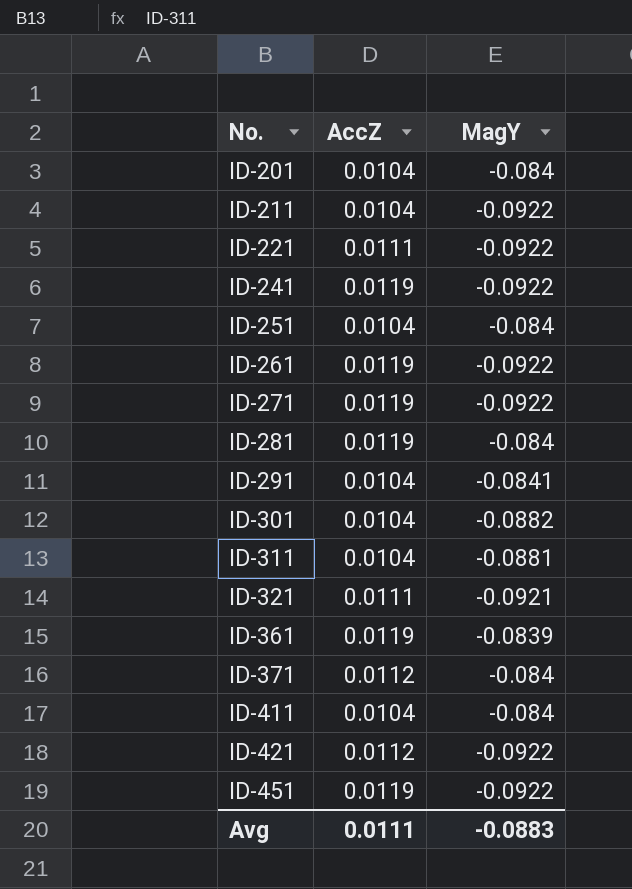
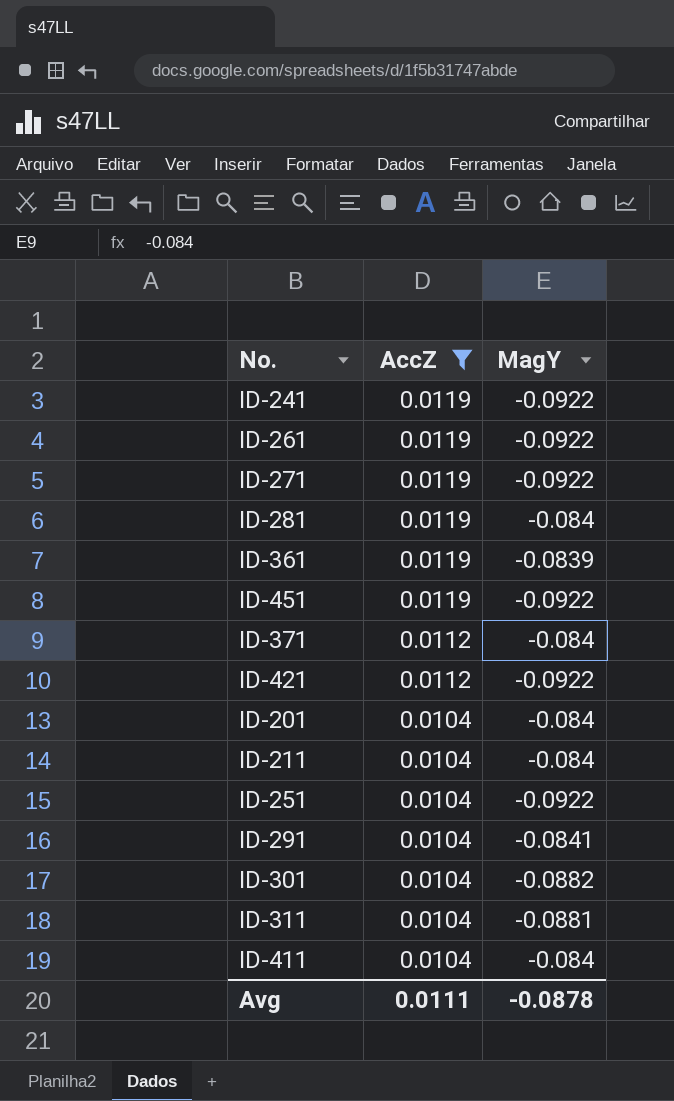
filter: none -> AccZ != 0.0111
row order: No. ascending -> AccZ descending
ID-211 | MagY: -0.0922 -> -0.084
ID-251 | MagY: -0.084 -> -0.0922
Avg | MagY: -0.0883 -> -0.0878

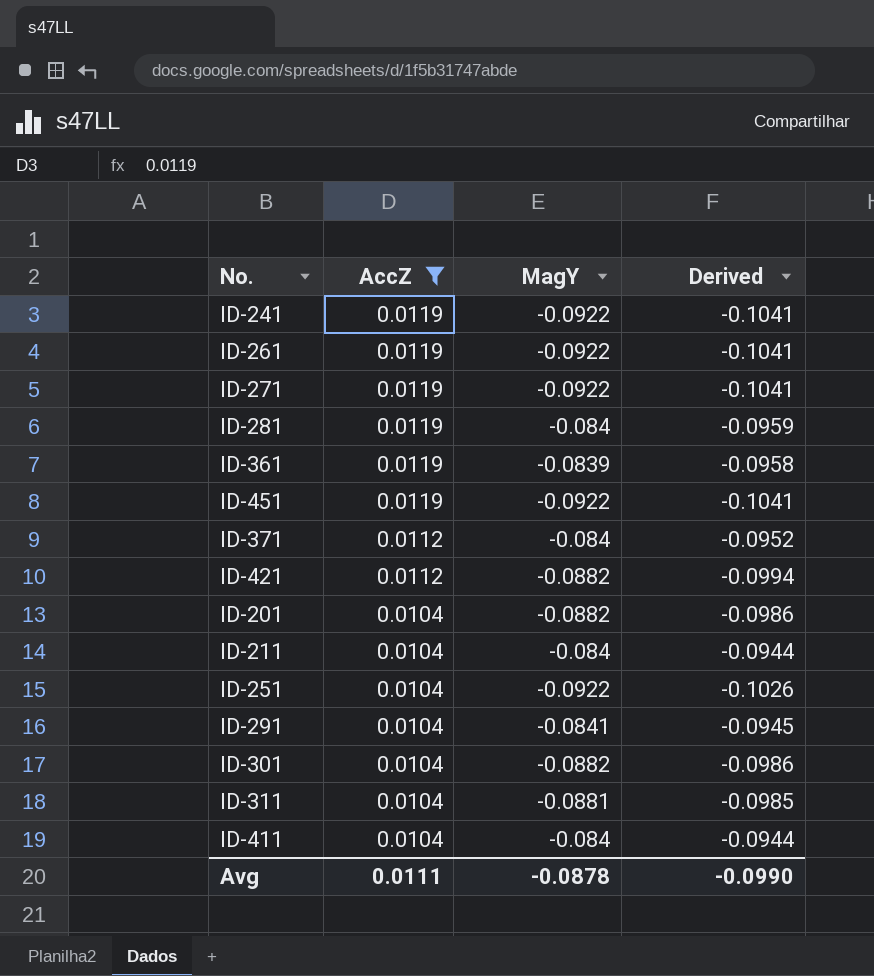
column Derived | formula: none -> [MagY] - [AccZ]
ID-421 | MagY: -0.0922 -> -0.0882
ID-201 | MagY: -0.084 -> -0.0882

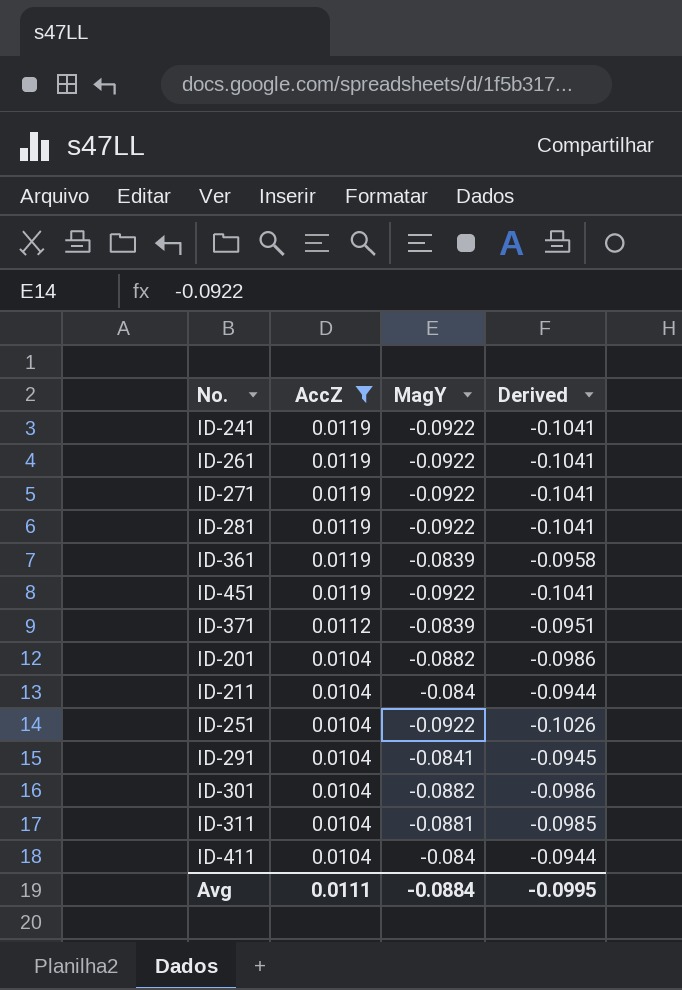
row ID-421: 0.0112 | -0.0882 | -0.0994 -> none
ID-281 | MagY: -0.084 -> -0.0922
ID-281 | Derived: -0.0959 -> -0.1041
ID-371 | MagY: -0.084 -> -0.0839
ID-371 | Derived: -0.0952 -> -0.0951
Avg | MagY: -0.0878 -> -0.0884
Avg | Derived: -0.0990 -> -0.0995

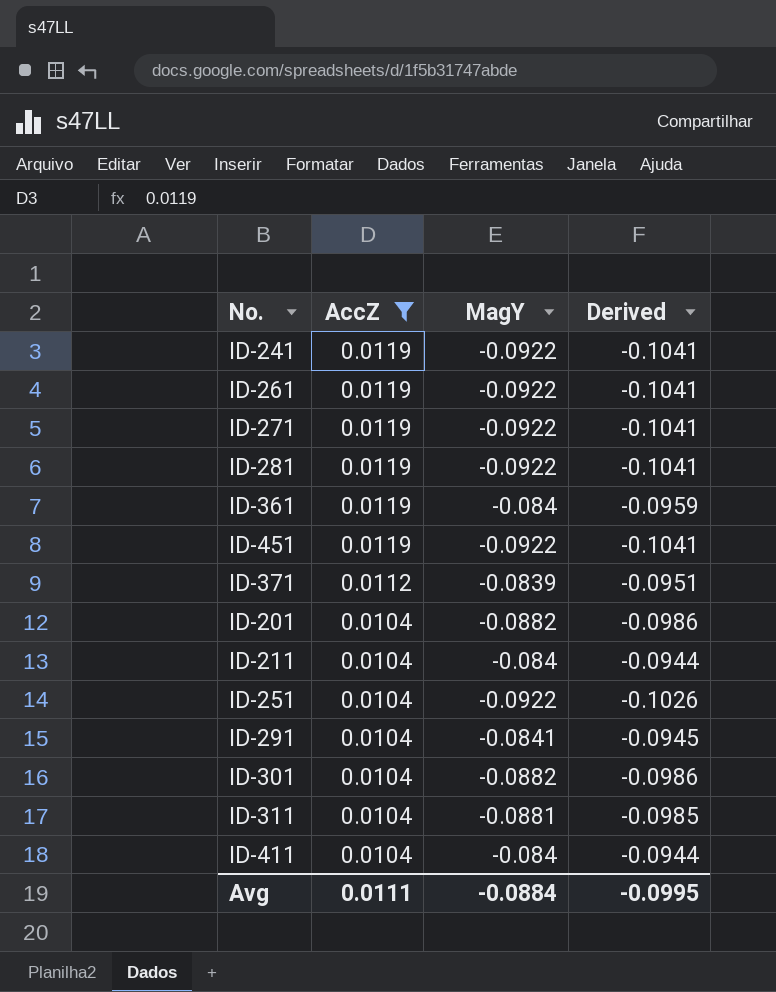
ID-361 | MagY: -0.0839 -> -0.084
ID-361 | Derived: -0.0958 -> -0.0959

